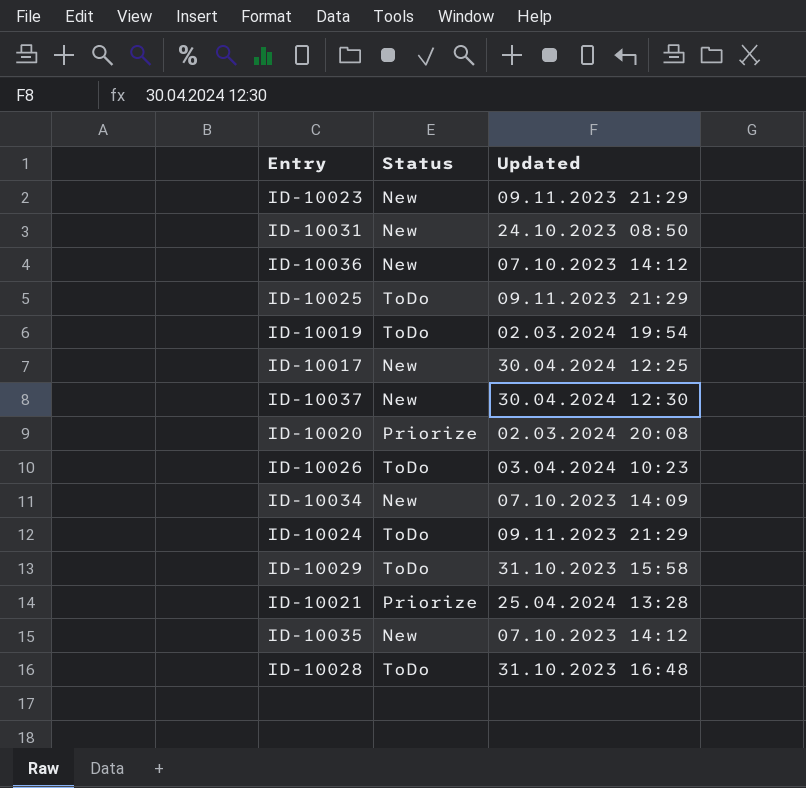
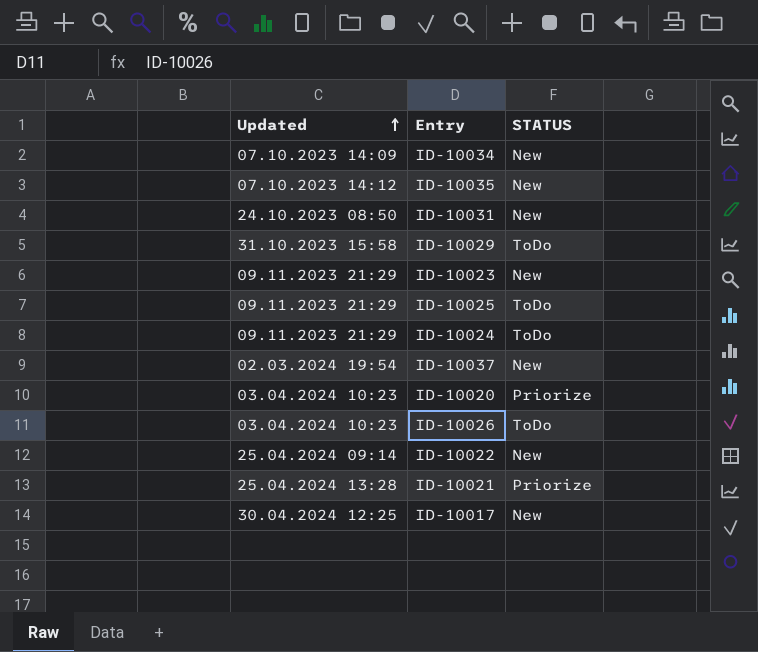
row order: none -> Updated ascending
column Updated | position: 3 -> 1
column name: Status -> STATUS
row ID-10036: New | 07.10.2023 14:12 -> none
row ID-10019: ToDo | 02.03.2024 19:54 -> none
row ID-10028: ToDo | 31.10.2023 16:48 -> none
ID-10037 | Updated: 30.04.2024 12:30 -> 02.03.2024 19:54
ID-10020 | Updated: 02.03.2024 20:08 -> 03.04.2024 10:23
row ID-10022: none -> 25.04.2024 09:14 | New

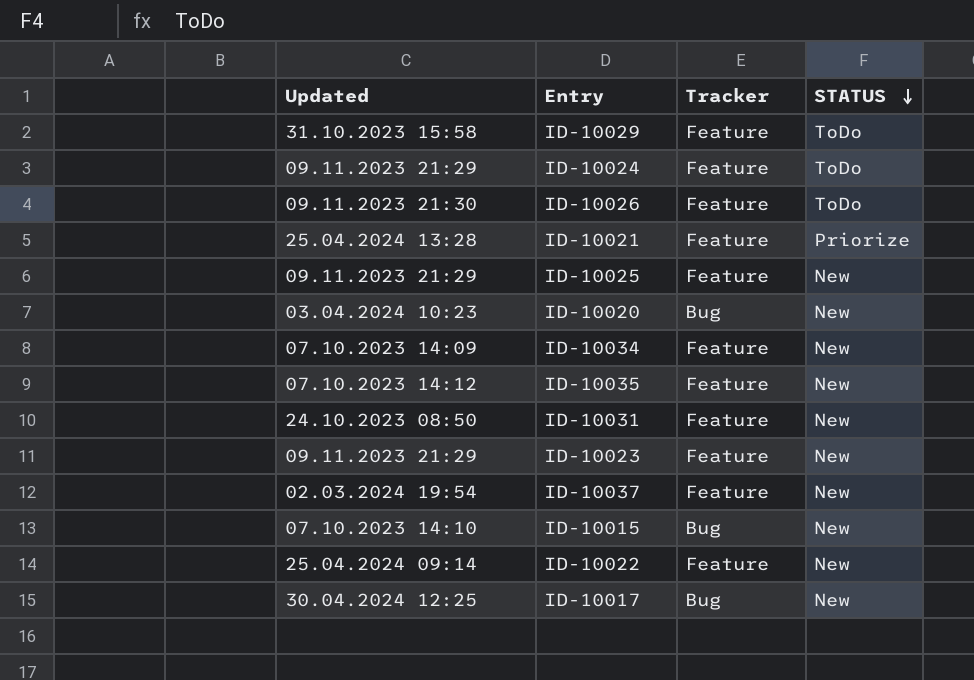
row order: Updated ascending -> STATUS descending
column Tracker | position: none -> 3
ID-10026 | Updated: 03.04.2024 10:23 -> 09.11.2023 21:30
ID-10025 | STATUS: ToDo -> New
ID-10020 | STATUS: Priorize -> New
row ID-10015: none -> 07.10.2023 14:10 | Bug | New

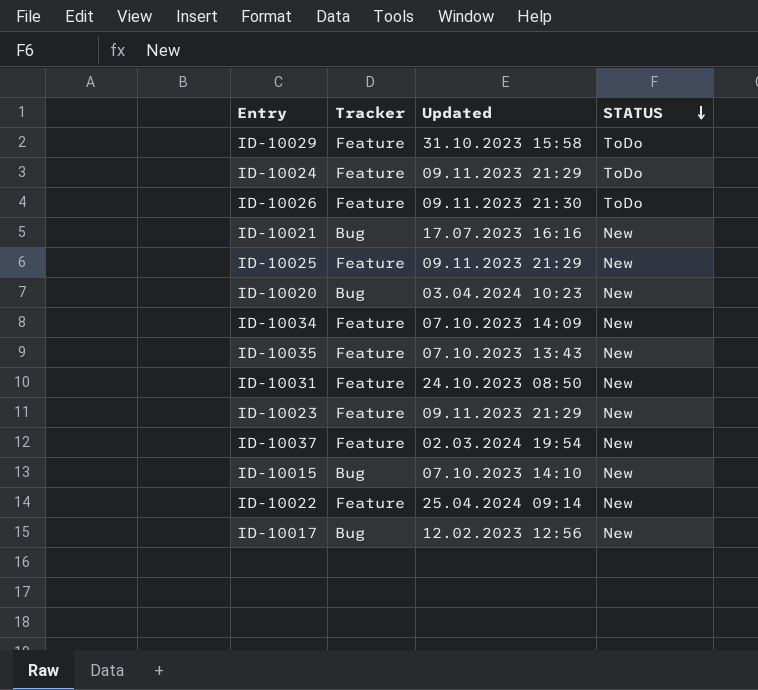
column Updated | position: 1 -> 3
ID-10021 | Tracker: Feature -> Bug
ID-10021 | Updated: 25.04.2024 13:28 -> 17.07.2023 16:16
ID-10021 | STATUS: Priorize -> New
ID-10035 | Updated: 07.10.2023 14:12 -> 07.10.2023 13:43
ID-10017 | Updated: 30.04.2024 12:25 -> 12.02.2023 12:56

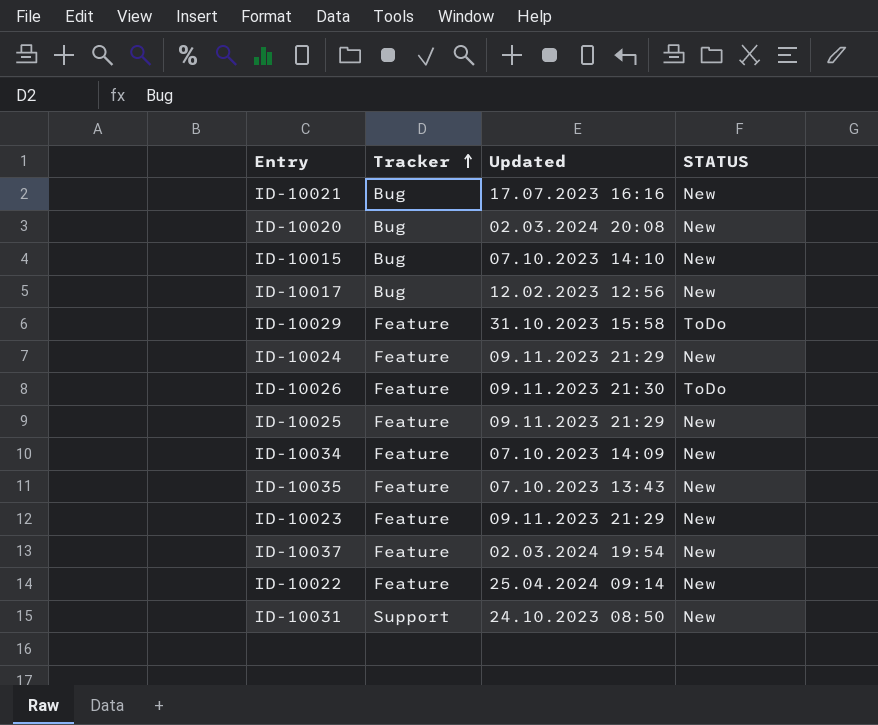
row order: STATUS descending -> Tracker ascending
ID-10020 | Updated: 03.04.2024 10:23 -> 02.03.2024 20:08
ID-10024 | STATUS: ToDo -> New
ID-10031 | Tracker: Feature -> Support

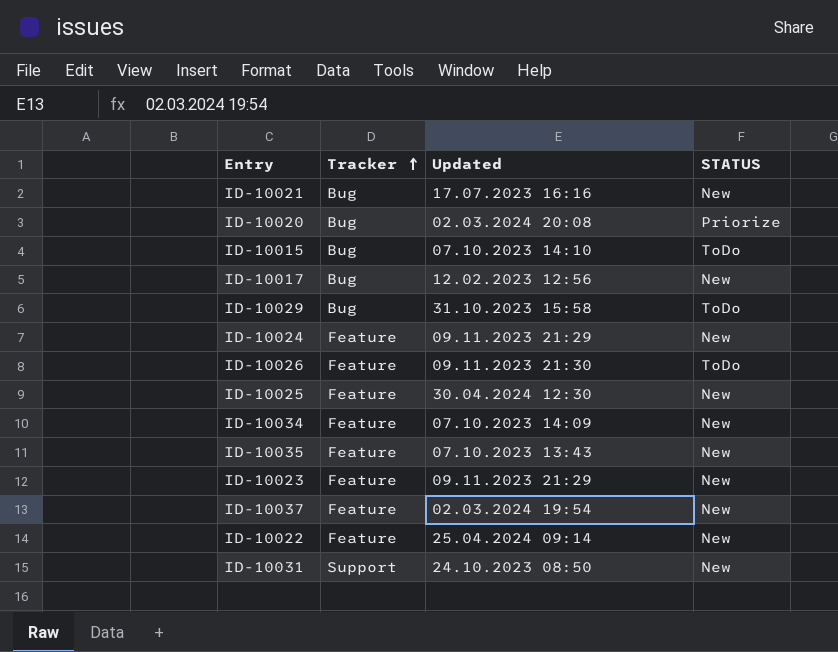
ID-10020 | STATUS: New -> Priorize
ID-10015 | STATUS: New -> ToDo
ID-10029 | Tracker: Feature -> Bug
ID-10025 | Updated: 09.11.2023 21:29 -> 30.04.2024 12:30

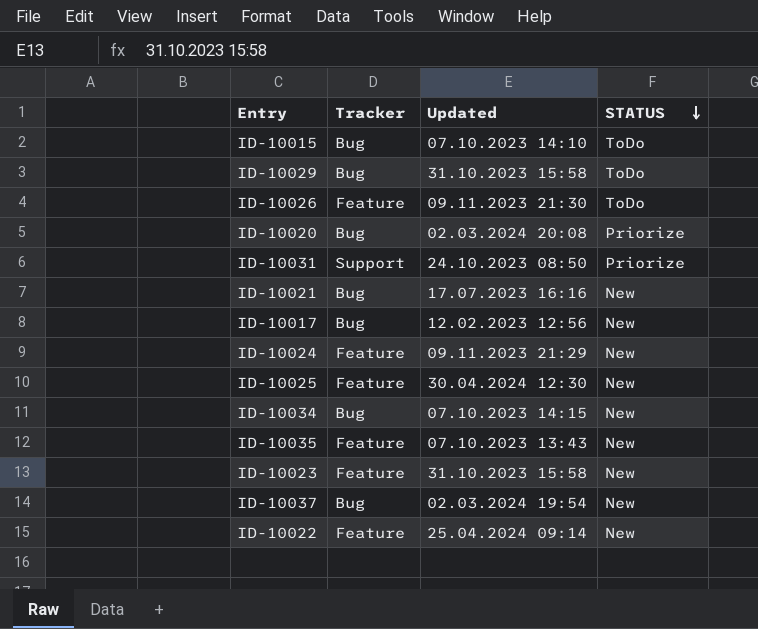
row order: Tracker ascending -> STATUS descending
ID-10031 | STATUS: New -> Priorize
ID-10034 | Tracker: Feature -> Bug
ID-10034 | Updated: 07.10.2023 14:09 -> 07.10.2023 14:15
ID-10023 | Updated: 09.11.2023 21:29 -> 31.10.2023 15:58
ID-10037 | Tracker: Feature -> Bug

